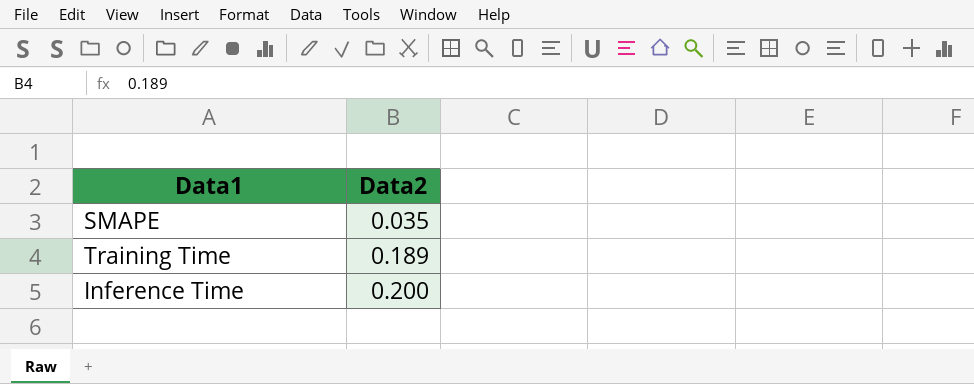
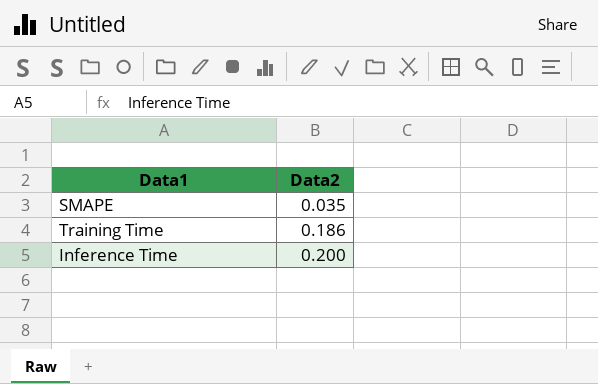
Training Time | Data2: 0.189 -> 0.186

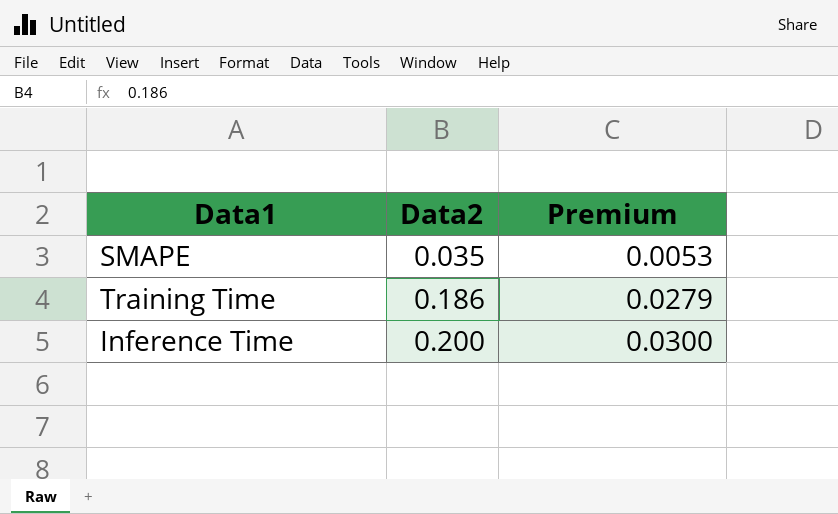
column Premium | formula: none -> [Data2] * 0.15

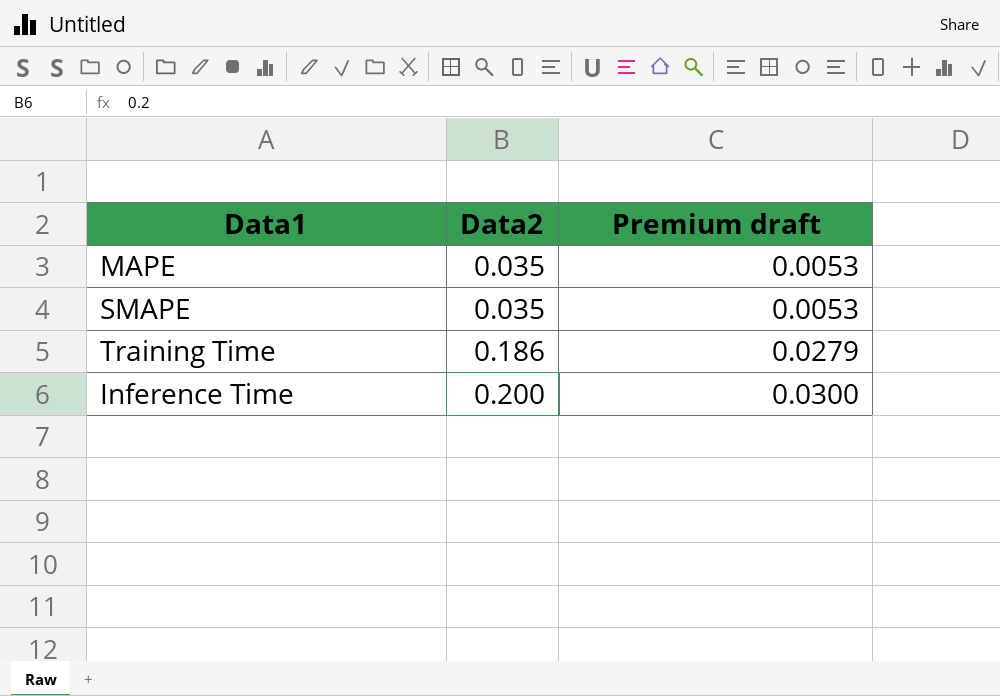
column name: Premium -> Premium draft
row MAPE: none -> 0.035 | 0.0053

